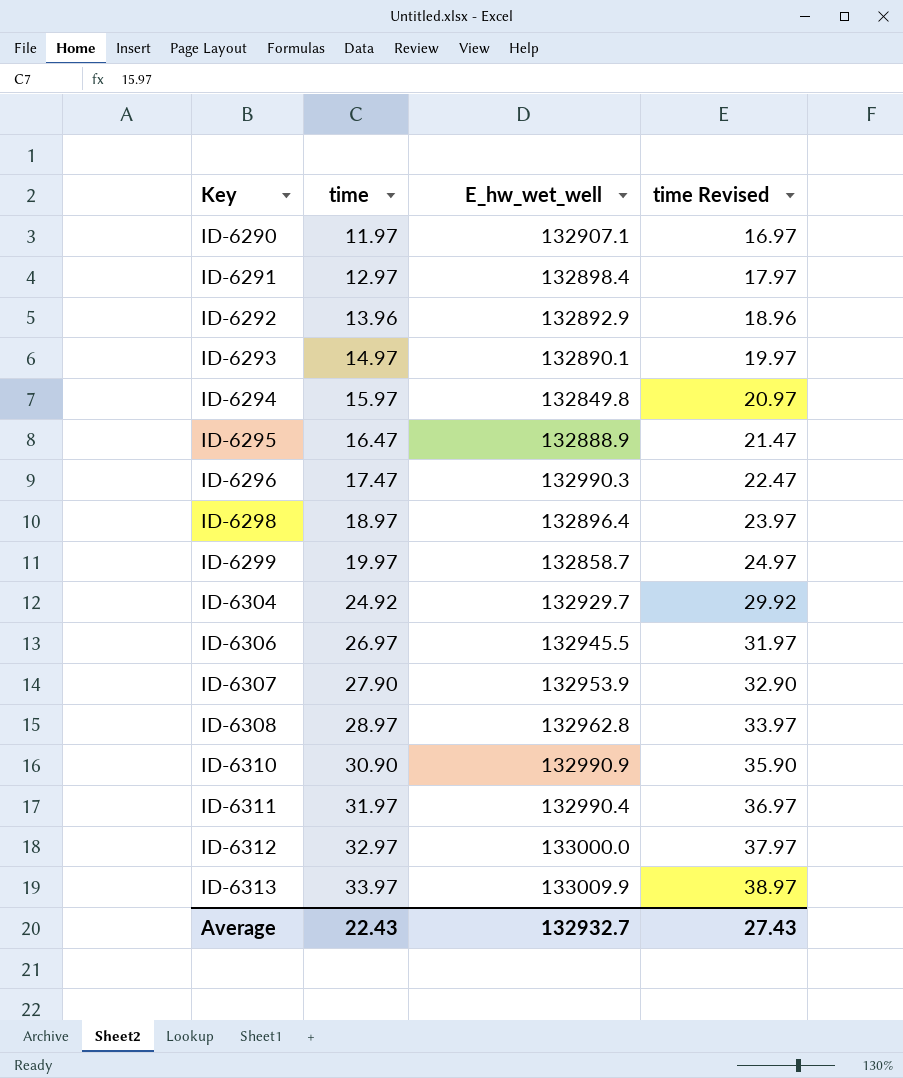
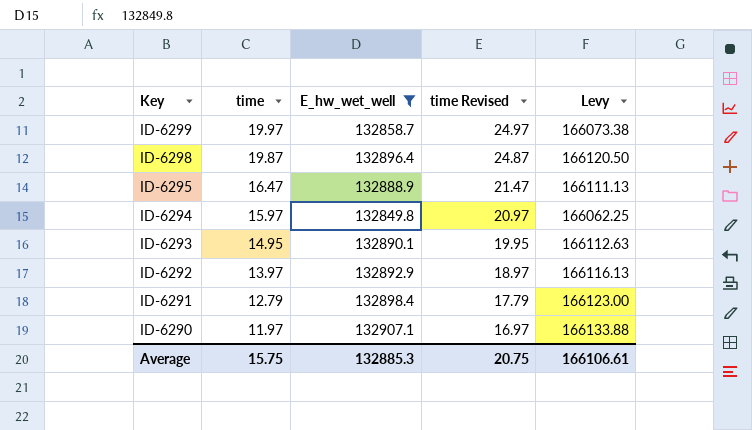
filter: none -> E_hw_wet_well <= 132907.1
row order: Key ascending -> Key descending
column Levy | formula: none -> [E_hw_wet_well] * 1.25
ID-6298 | time: 18.97 -> 19.87
ID-6298 | time Revised: 23.97 -> 24.87
ID-6293 | time: 14.97 -> 14.95
ID-6293 | time Revised: 19.97 -> 19.95
ID-6292 | time: 13.96 -> 13.97
ID-6292 | time Revised: 18.96 -> 18.97
ID-6291 | time: 12.97 -> 12.79
ID-6291 | time Revised: 17.97 -> 17.79
Average | time: 22.43 -> 15.75
Average | E_hw_wet_well: 132932.7 -> 132885.3
Average | time Revised: 27.43 -> 20.75

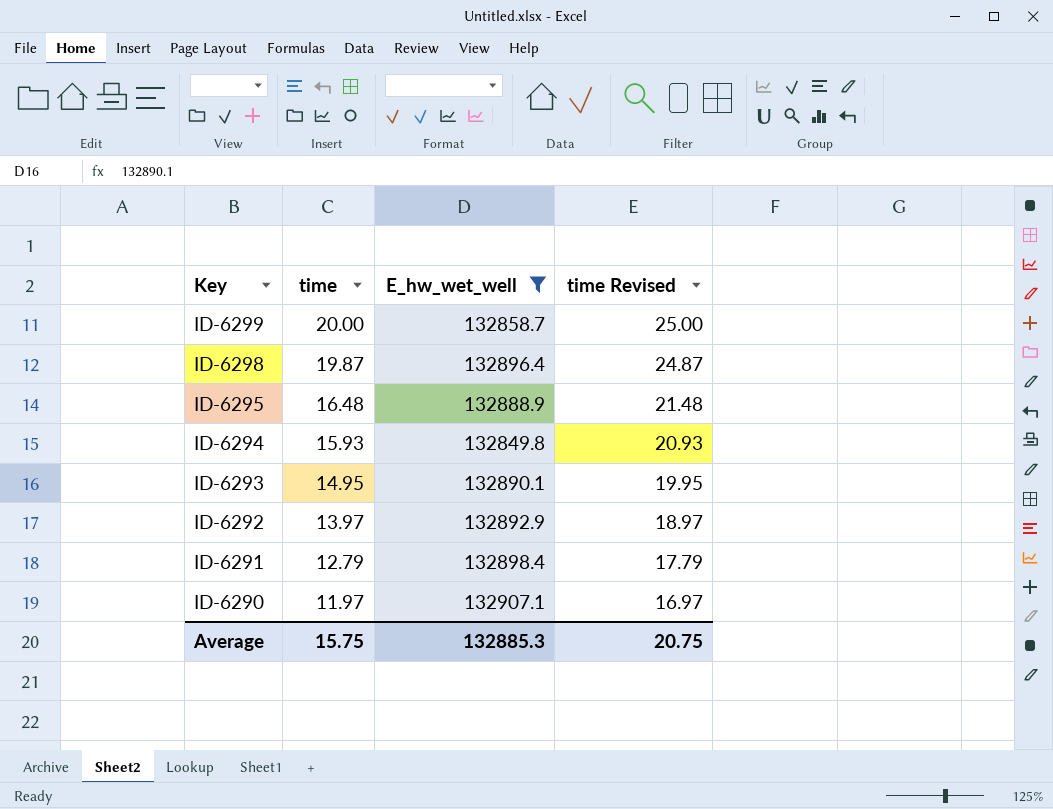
column Levy | formula: [E_hw_wet_well] * 1.25 -> none
ID-6299 | time: 19.97 -> 20.00
ID-6299 | time Revised: 24.97 -> 25.00
ID-6295 | time: 16.47 -> 16.48
ID-6295 | time Revised: 21.47 -> 21.48
ID-6294 | time: 15.97 -> 15.93
ID-6294 | time Revised: 20.97 -> 20.93

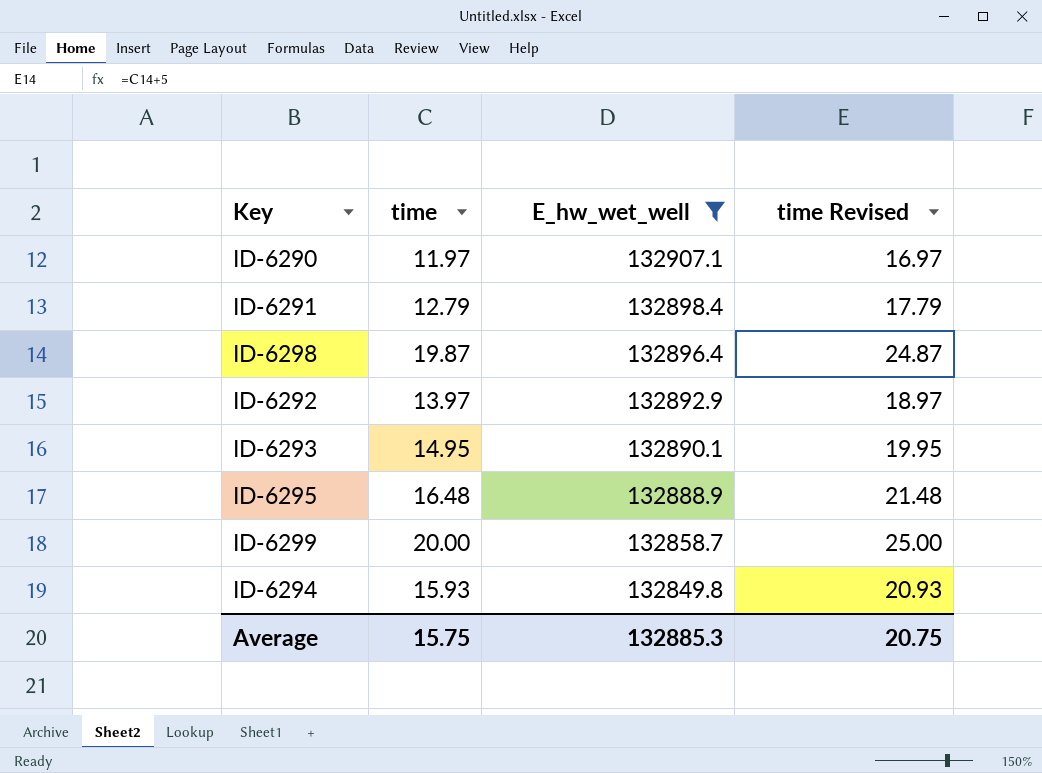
row order: Key descending -> E_hw_wet_well descending

